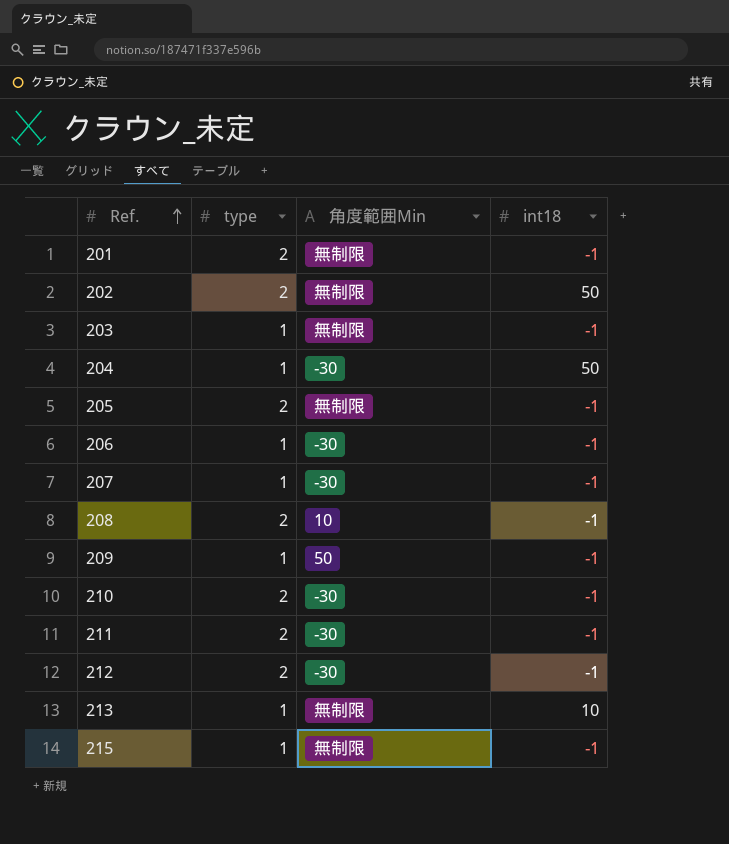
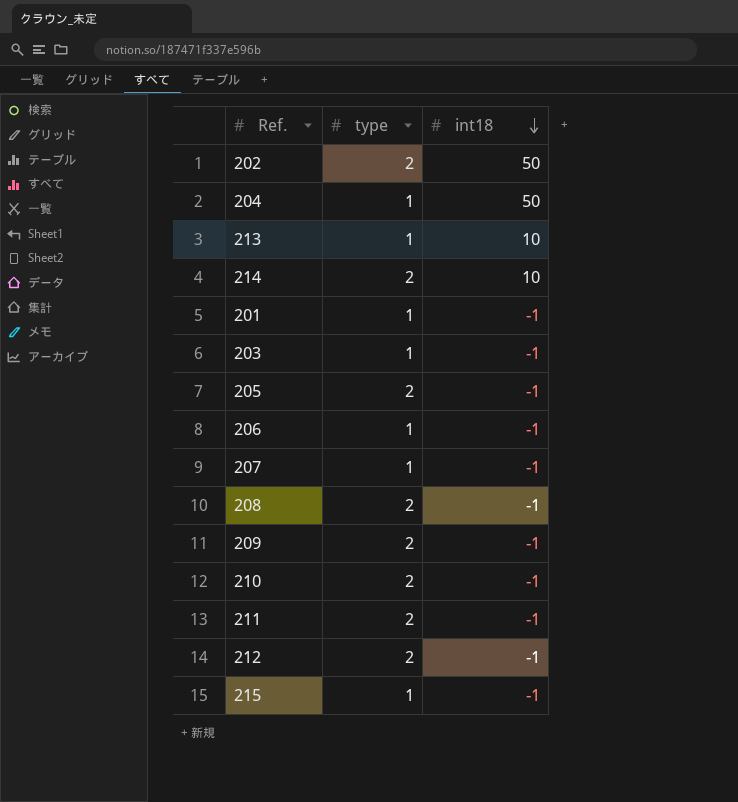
row order: Ref. ascending -> int18 descending
column 角度範囲Min | position: 3 -> none
row 214: none -> 2 | 10
201 | type: 2 -> 1
209 | type: 1 -> 2

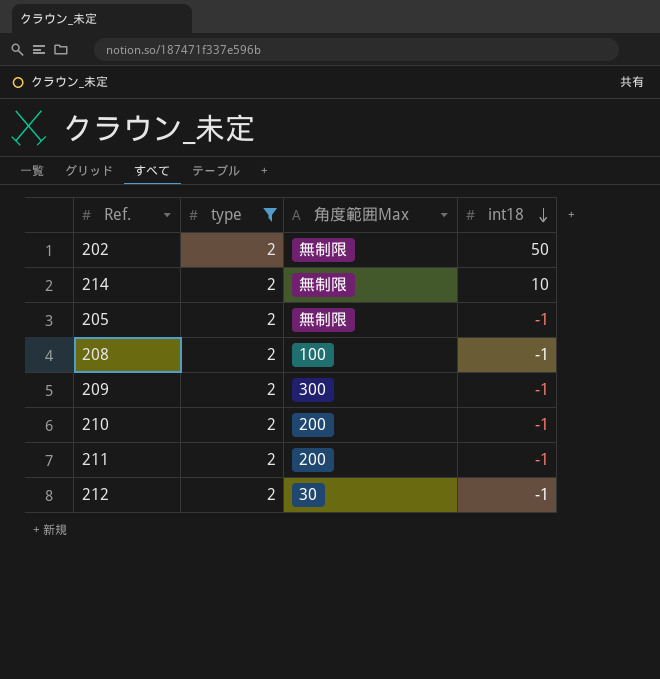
filter: none -> type = 2
column 角度範囲Max | position: none -> 3

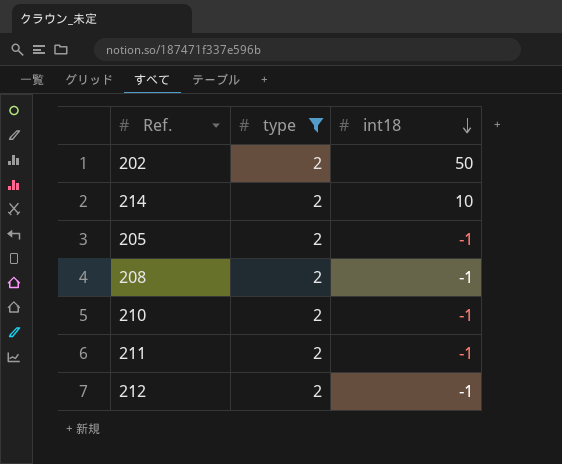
column 角度範囲Max | position: 3 -> none
row 209: 2 | 300 | -1 -> none

